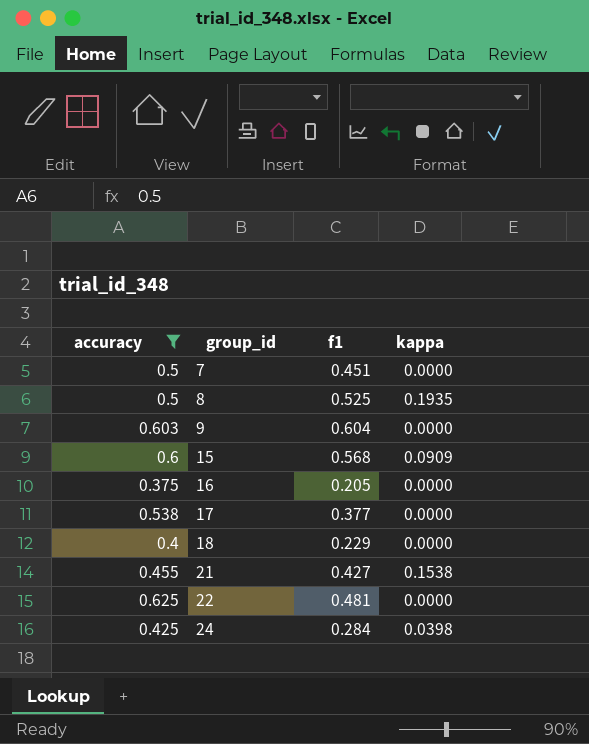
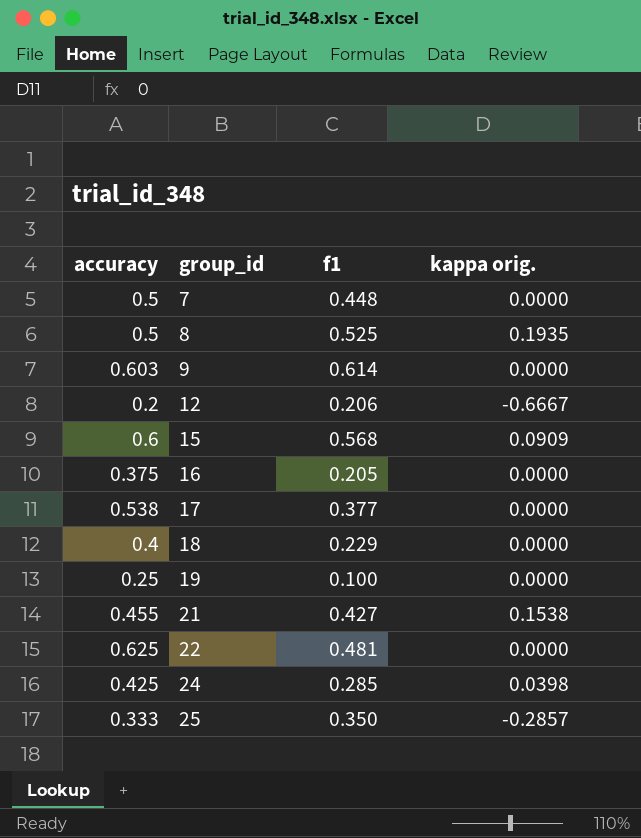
filter: accuracy >= 0.375 -> none
column name: kappa -> kappa orig.
7 | f1: 0.451 -> 0.448
9 | f1: 0.604 -> 0.614
24 | f1: 0.284 -> 0.285

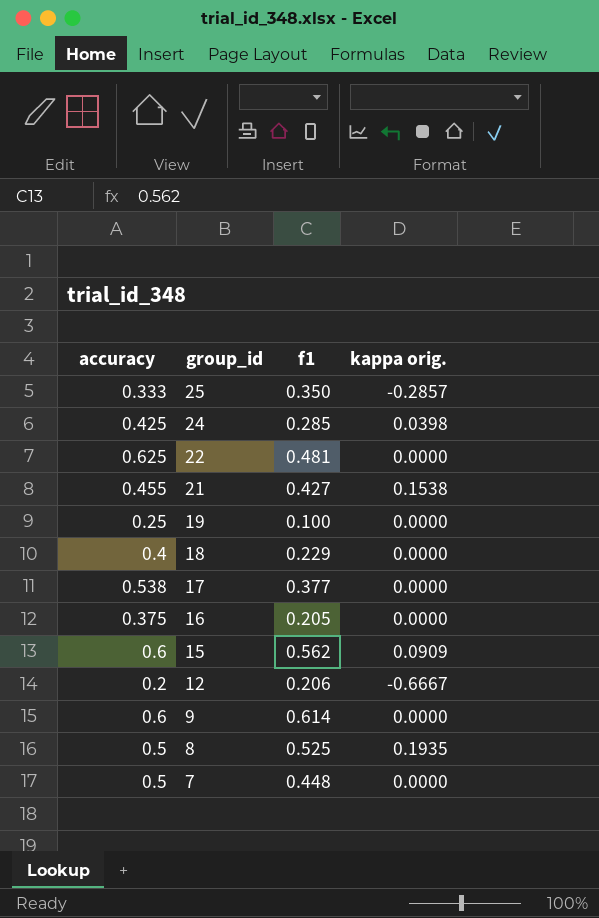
row order: group_id ascending -> group_id descending
15 | f1: 0.568 -> 0.562
9 | accuracy: 0.603 -> 0.6

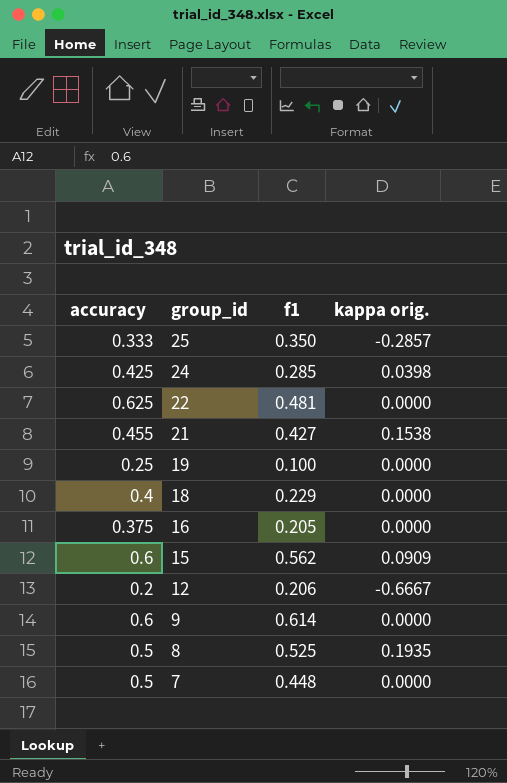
row 17: 0.538 | 0.377 | 0.0000 -> none

